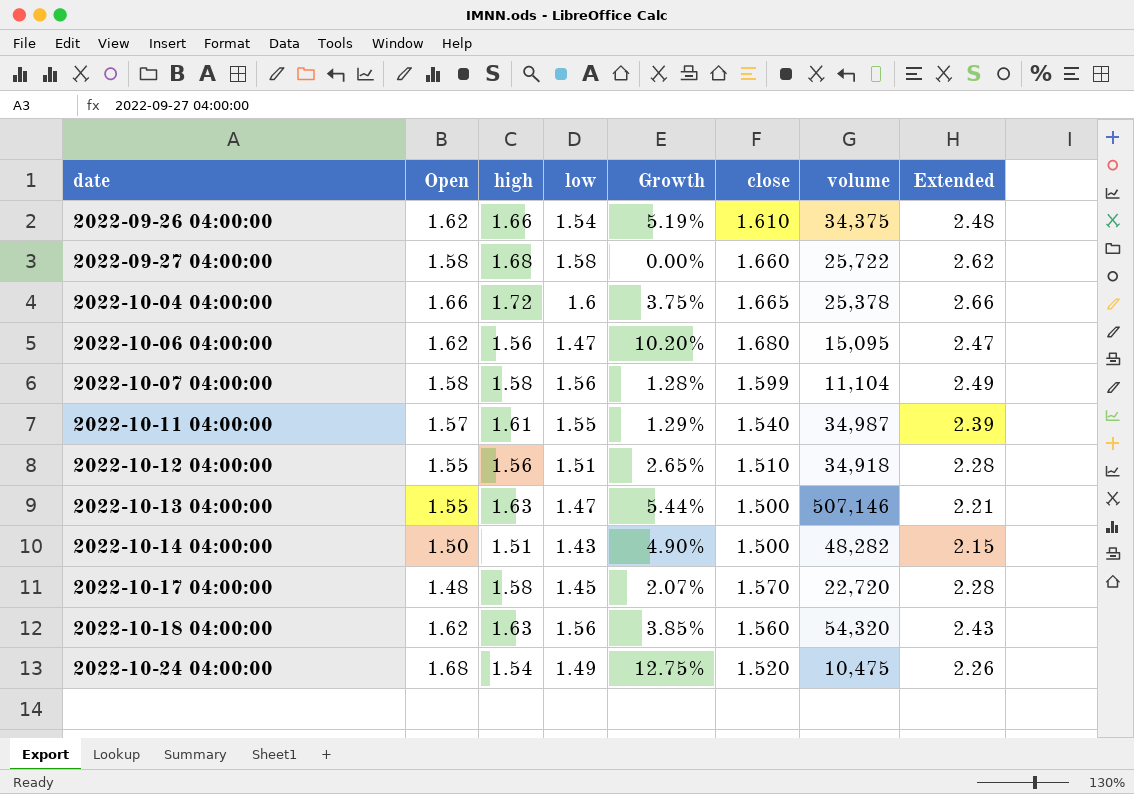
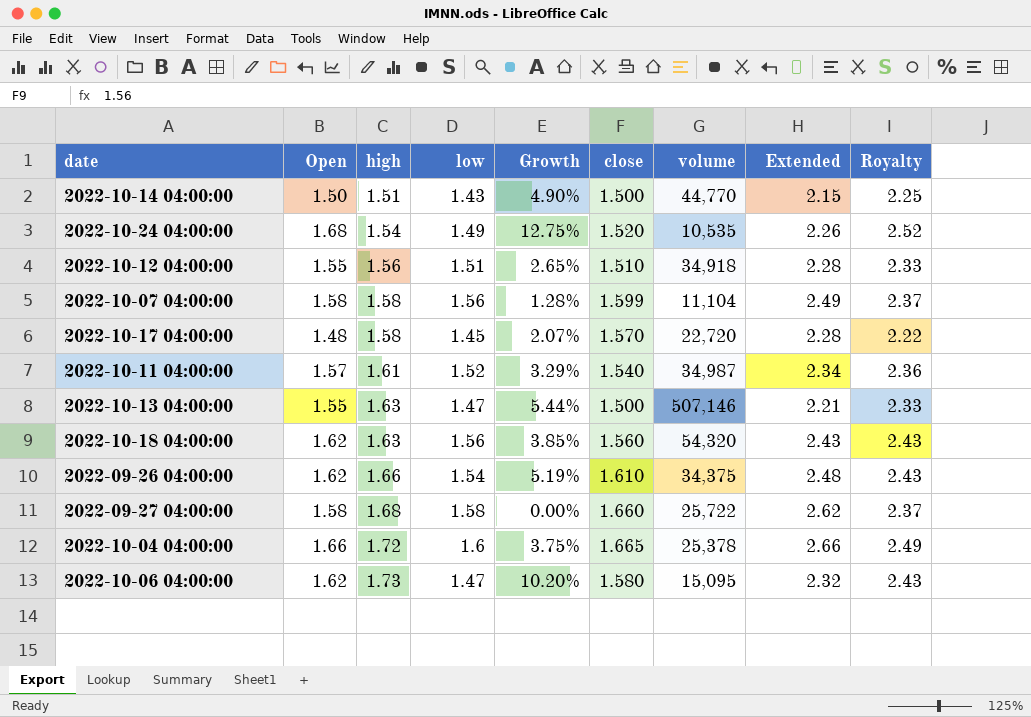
row order: date ascending -> high ascending
column Royalty | formula: none -> [Open] * 1.5
2022-10-14 04:00:00 | volume: 48,282 -> 44,770
2022-10-24 04:00:00 | volume: 10,475 -> 10,535
2022-10-11 04:00:00 | low: 1.55 -> 1.52
2022-10-11 04:00:00 | Growth: 1.29% -> 3.29%
2022-10-11 04:00:00 | Extended: 2.39 -> 2.34
2022-10-06 04:00:00 | high: 1.56 -> 1.73
2022-10-06 04:00:00 | close: 1.680 -> 1.580
2022-10-06 04:00:00 | Extended: 2.47 -> 2.32

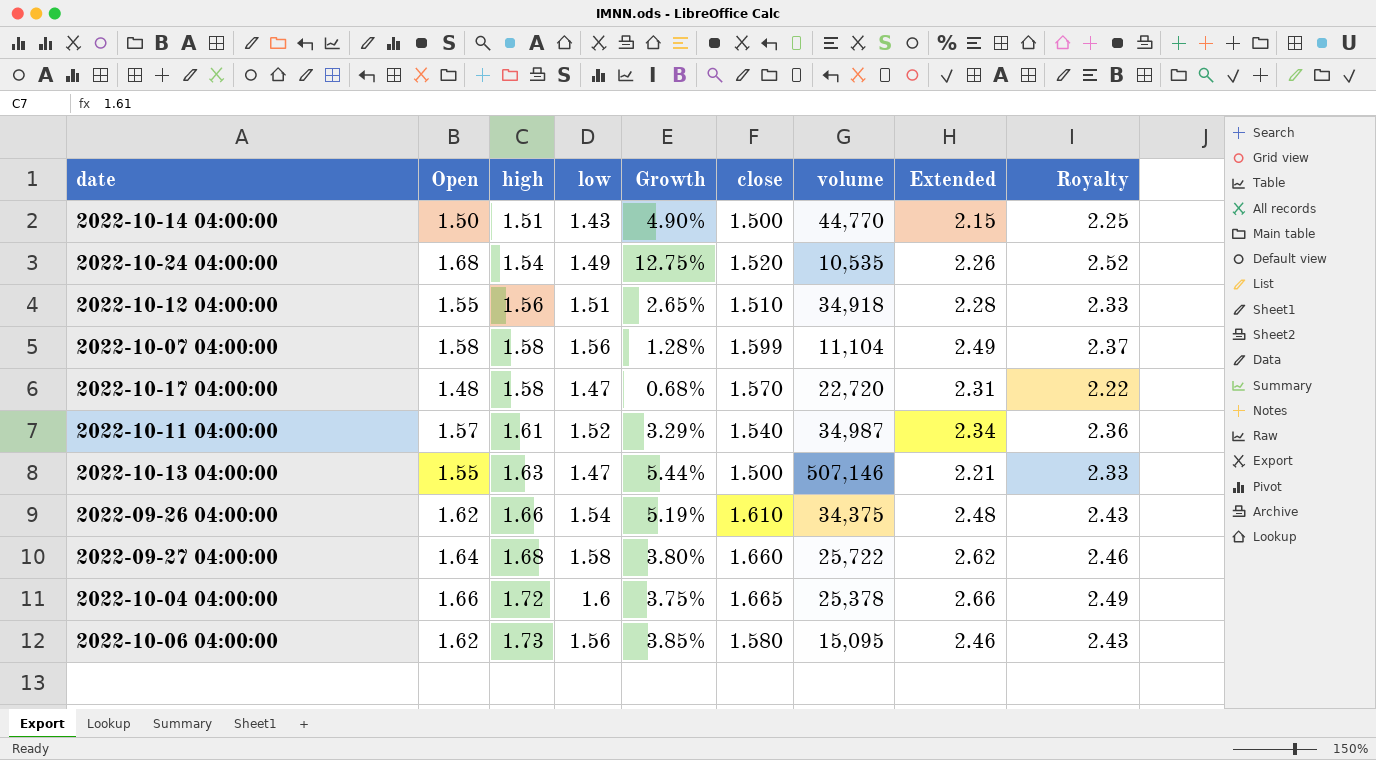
row 2022-10-18 04:00:00: 1.62 | 1.63 | 1.56 | 3.85% | 1.560 | 54,320 | 2.43 | 2.43 -> none
2022-10-17 04:00:00 | low: 1.45 -> 1.47
2022-10-17 04:00:00 | Growth: 2.07% -> 0.68%
2022-10-17 04:00:00 | Extended: 2.28 -> 2.31
2022-09-27 04:00:00 | Open: 1.58 -> 1.64
2022-09-27 04:00:00 | Growth: 0.00% -> 3.80%
2022-09-27 04:00:00 | Royalty: 2.37 -> 2.46
2022-10-06 04:00:00 | low: 1.47 -> 1.56
2022-10-06 04:00:00 | Growth: 10.20% -> 3.85%
2022-10-06 04:00:00 | Extended: 2.32 -> 2.46

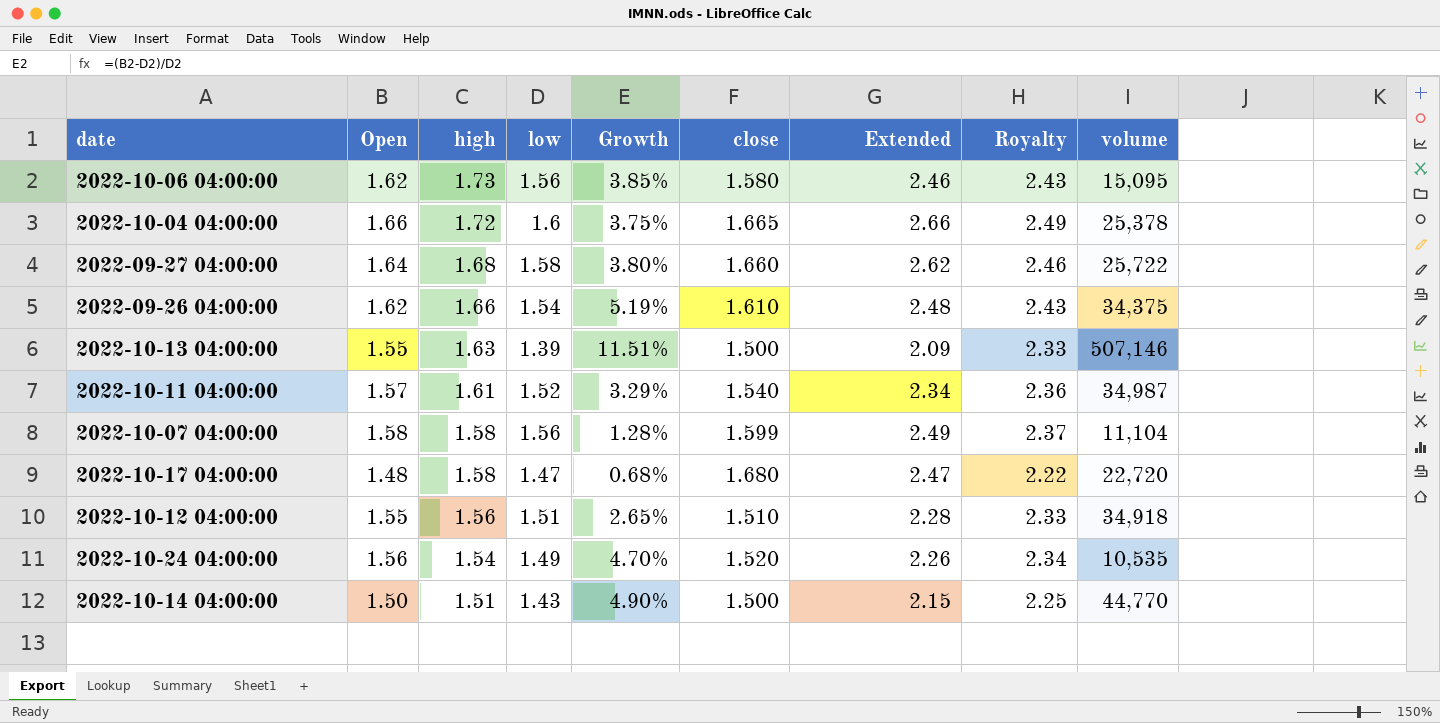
row order: high ascending -> high descending
column volume | position: 7 -> 9
2022-10-13 04:00:00 | low: 1.47 -> 1.39
2022-10-13 04:00:00 | Growth: 5.44% -> 11.51%
2022-10-13 04:00:00 | Extended: 2.21 -> 2.09
2022-10-17 04:00:00 | close: 1.570 -> 1.680
2022-10-17 04:00:00 | Extended: 2.31 -> 2.47
2022-10-24 04:00:00 | Open: 1.68 -> 1.56
2022-10-24 04:00:00 | Growth: 12.75% -> 4.70%
2022-10-24 04:00:00 | Royalty: 2.52 -> 2.34

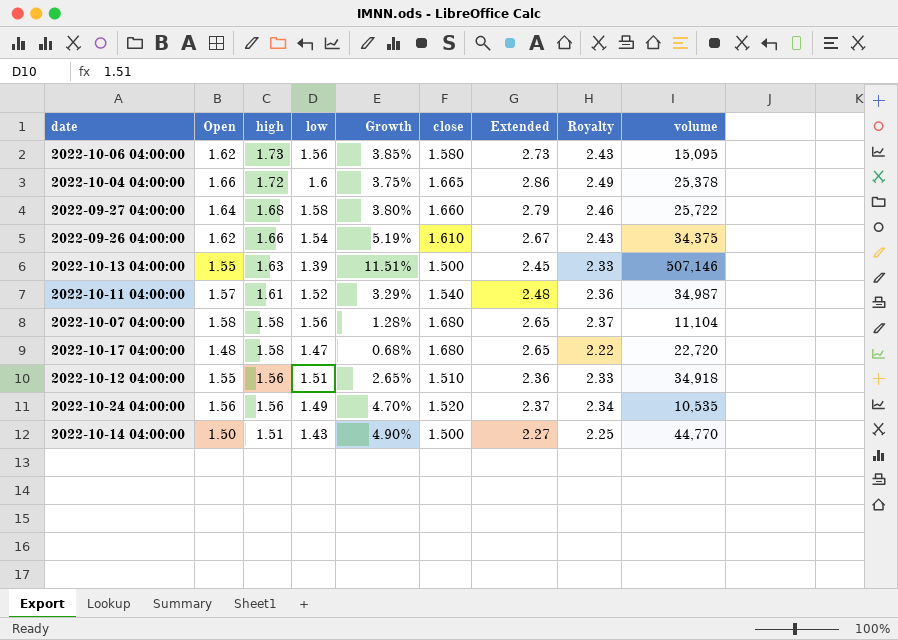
column Extended | formula: [low] * [close] -> [high] * [close]
2022-10-07 04:00:00 | close: 1.599 -> 1.680
2022-10-24 04:00:00 | high: 1.54 -> 1.56

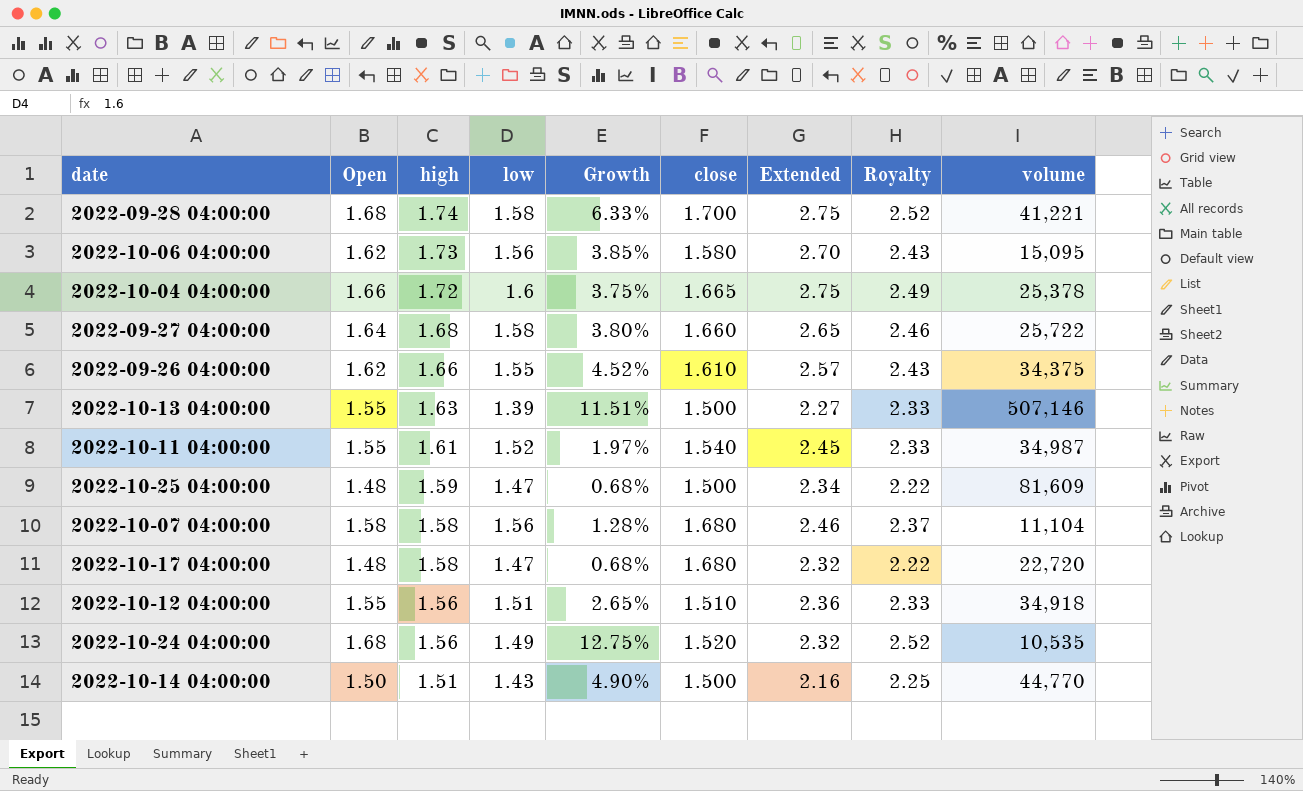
column Extended | formula: [high] * [close] -> [high] * [low]
row 2022-09-28 04:00:00: none -> 1.68 | 1.74 | 1.58 | 6.33% | 1.700 | 2.75 | 2.52 | 41,221
2022-09-26 04:00:00 | low: 1.54 -> 1.55
2022-09-26 04:00:00 | Growth: 5.19% -> 4.52%
2022-10-11 04:00:00 | Open: 1.57 -> 1.55
2022-10-11 04:00:00 | Growth: 3.29% -> 1.97%
2022-10-11 04:00:00 | Royalty: 2.36 -> 2.33
row 2022-10-25 04:00:00: none -> 1.48 | 1.59 | 1.47 | 0.68% | 1.500 | 2.34 | 2.22 | 81,609
2022-10-24 04:00:00 | Open: 1.56 -> 1.68
2022-10-24 04:00:00 | Growth: 4.70% -> 12.75%
2022-10-24 04:00:00 | Royalty: 2.34 -> 2.52

